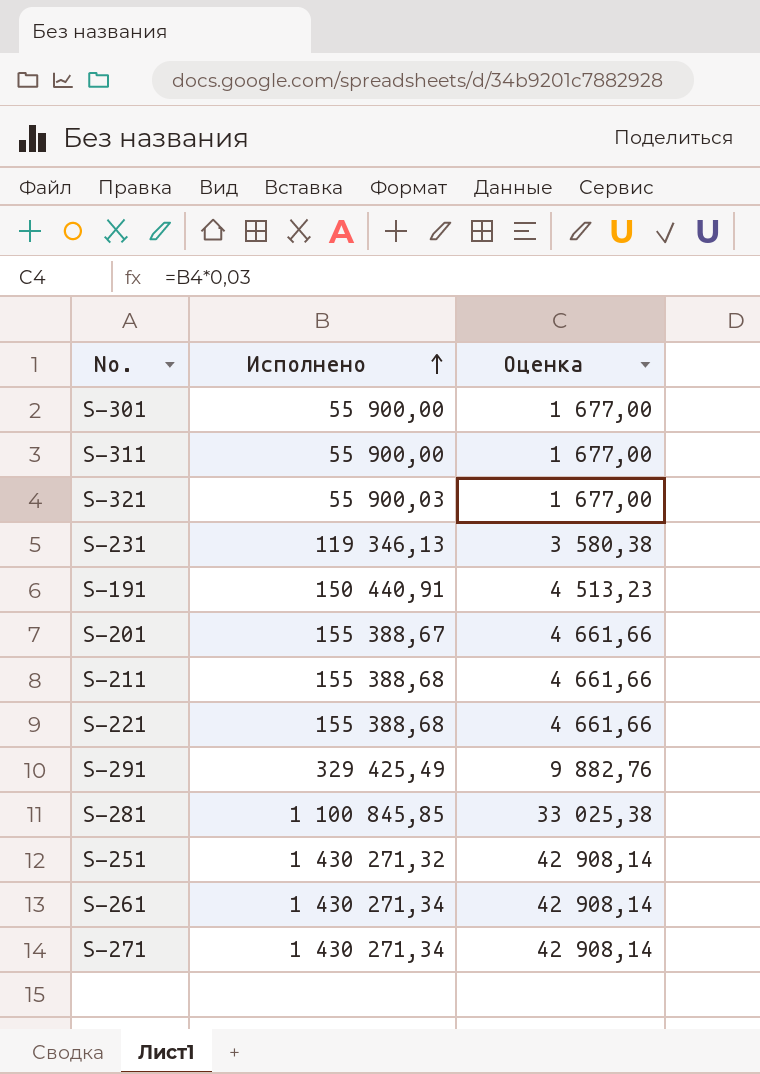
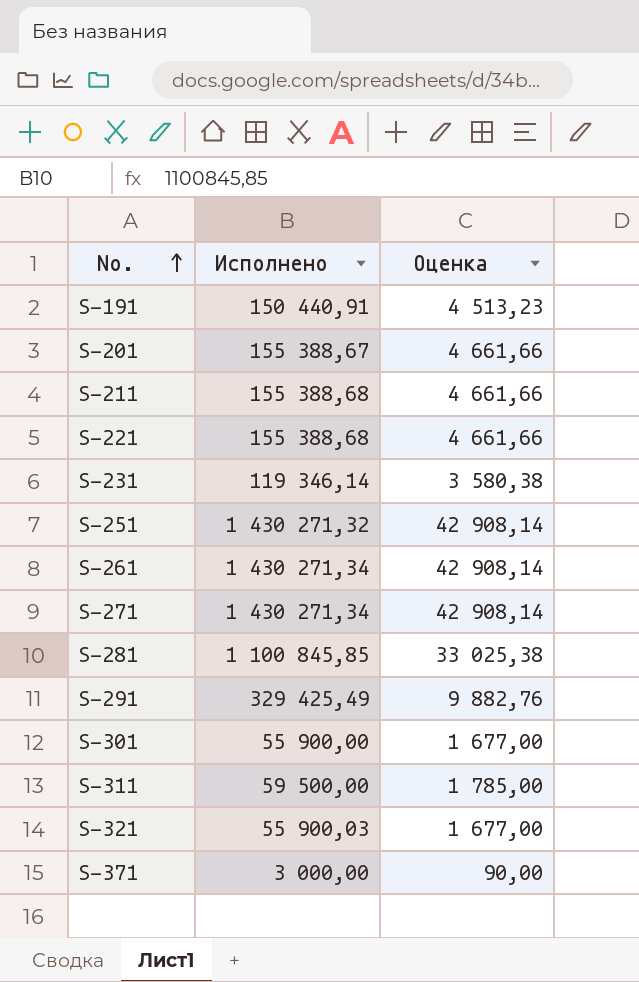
row order: Исполнено ascending -> No. ascending
S-231 | Исполнено: 119 346,13 -> 119 346,14
S-311 | Исполнено: 55 900,00 -> 59 500,00
S-311 | Оценка: 1 677,00 -> 1 785,00
row S-371: none -> 3 000,00 | 90,00

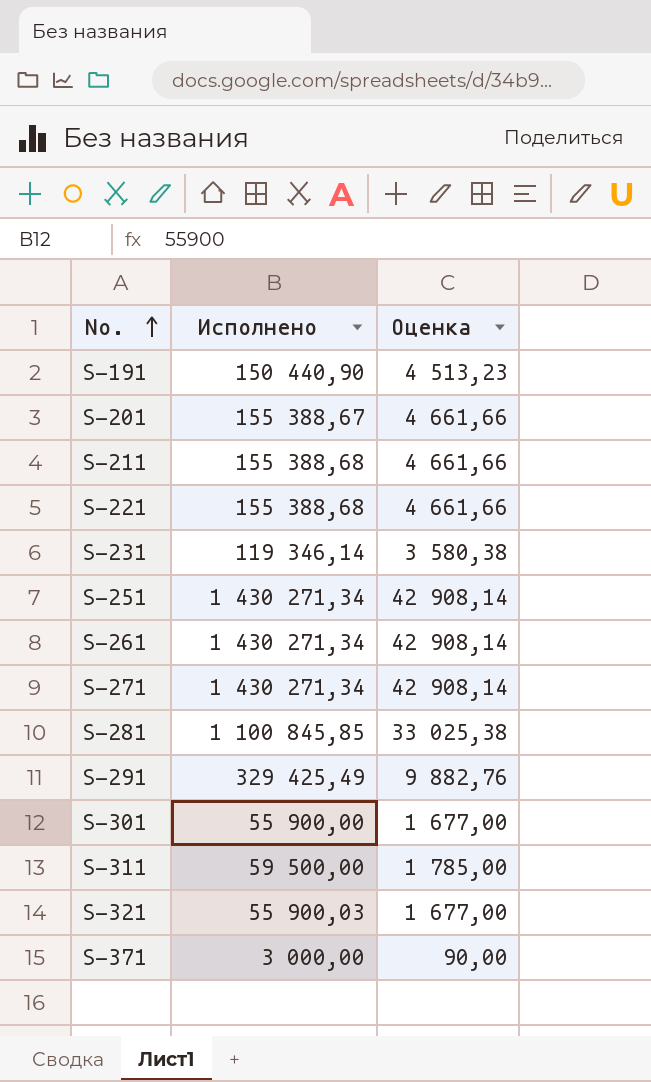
S-191 | Исполнено: 150 440,91 -> 150 440,90
S-251 | Исполнено: 1 430 271,32 -> 1 430 271,34

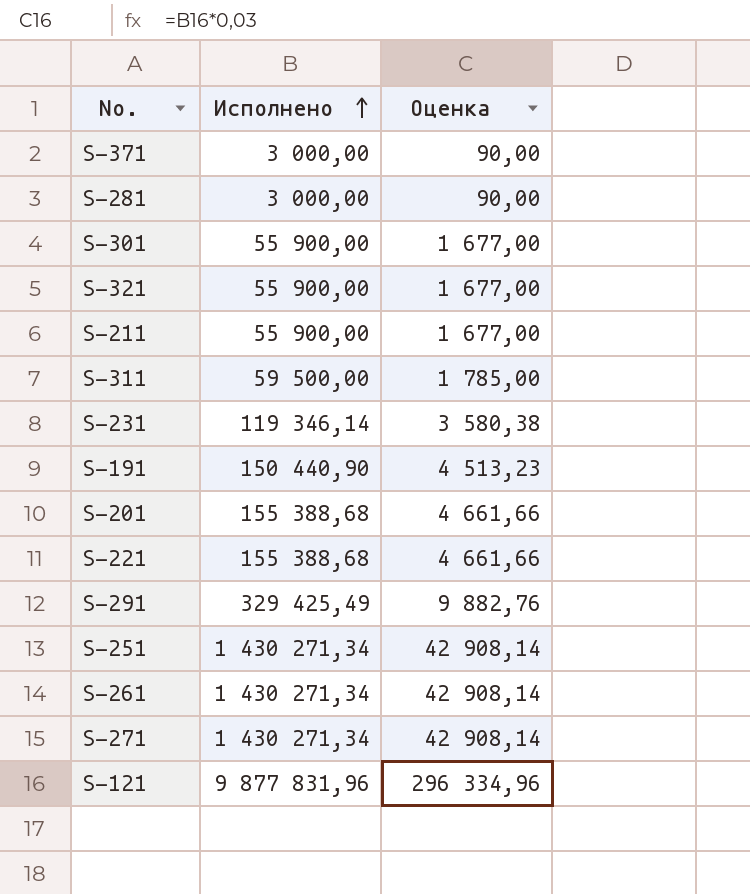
row order: No. ascending -> Исполнено ascending
S-281 | Исполнено: 1 100 845,85 -> 3 000,00
S-281 | Оценка: 33 025,38 -> 90,00
S-321 | Исполнено: 55 900,03 -> 55 900,00
S-211 | Исполнено: 155 388,68 -> 55 900,00
S-211 | Оценка: 4 661,66 -> 1 677,00
S-201 | Исполнено: 155 388,67 -> 155 388,68
row S-121: none -> 9 877 831,96 | 296 334,96

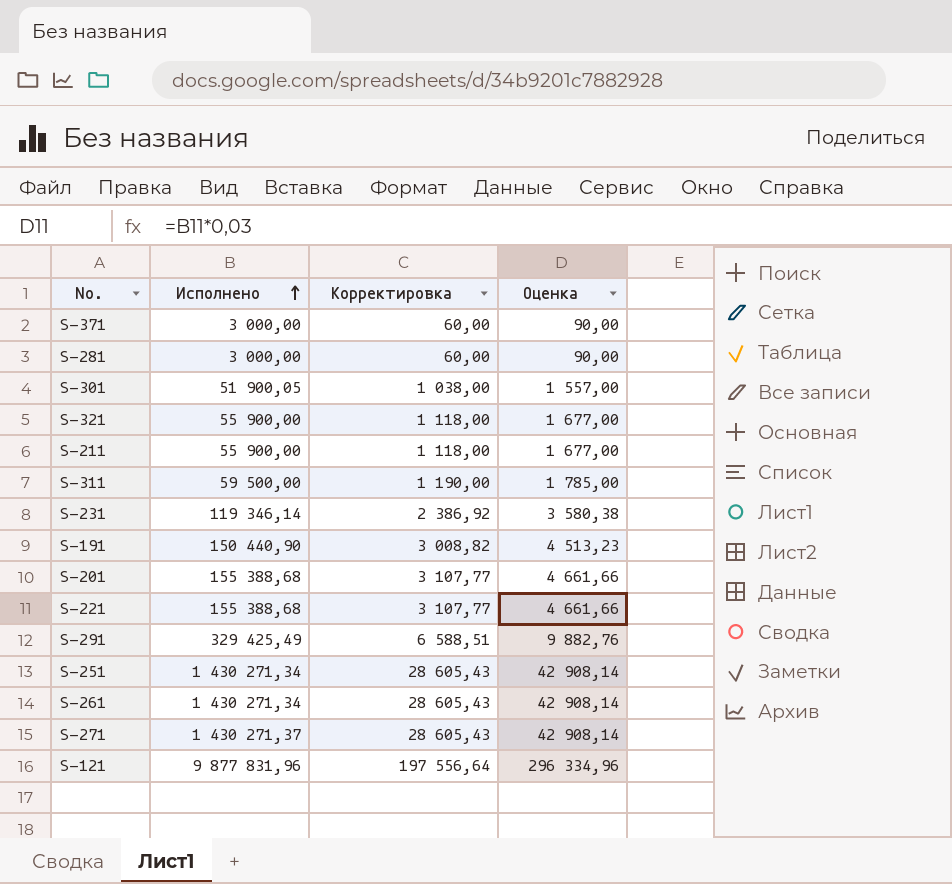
column Корректировка | formula: none -> [Исполнено] * 0,02
S-301 | Исполнено: 55 900,00 -> 51 900,05
S-301 | Оценка: 1 677,00 -> 1 557,00
S-271 | Исполнено: 1 430 271,34 -> 1 430 271,37

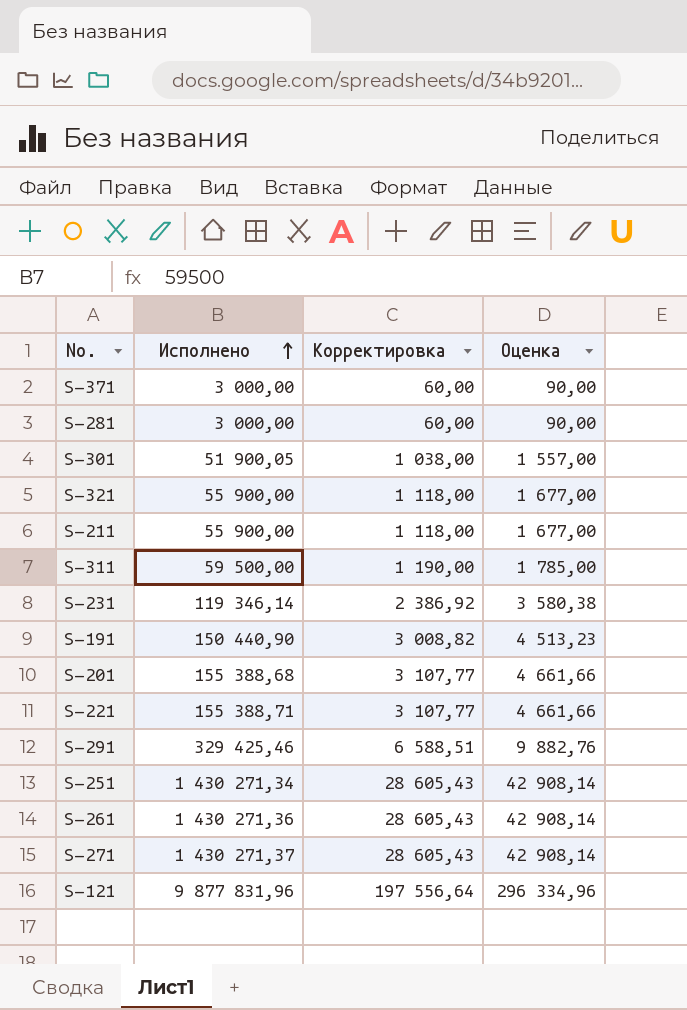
S-221 | Исполнено: 155 388,68 -> 155 388,71
S-291 | Исполнено: 329 425,49 -> 329 425,46
S-261 | Исполнено: 1 430 271,34 -> 1 430 271,36

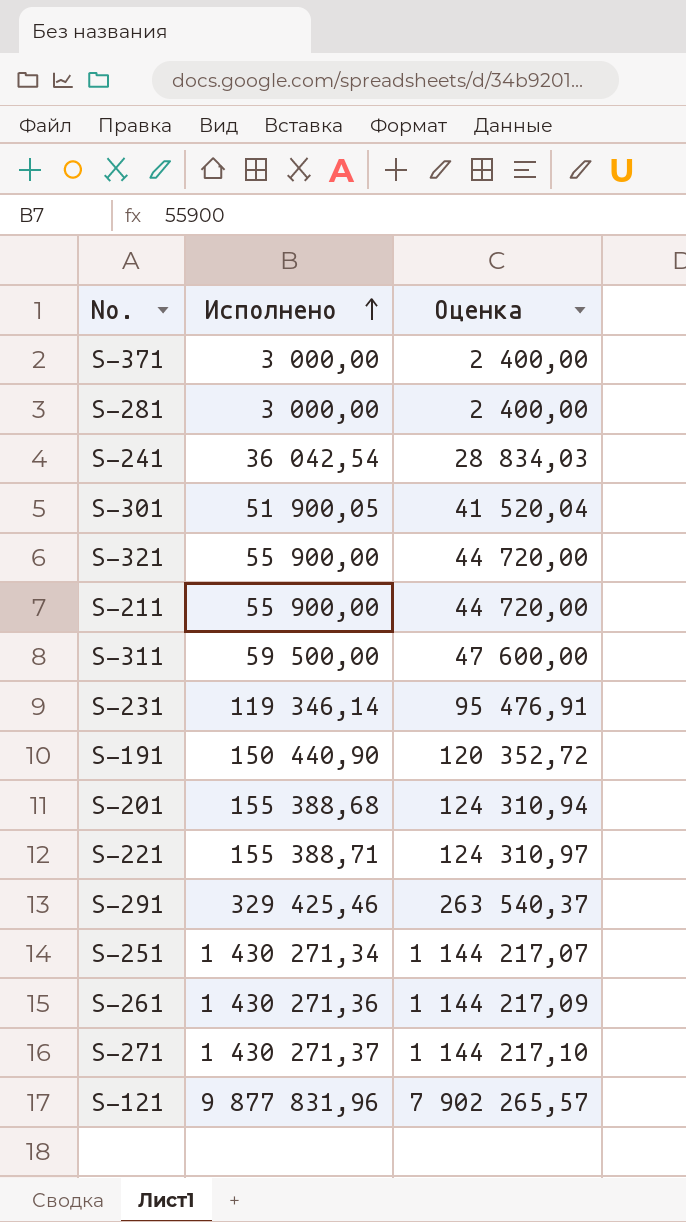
column Корректировка | formula: [Исполнено] * 0,02 -> none
column Оценка | formula: [Исполнено] * 0,03 -> [Исполнено] * 0,8
row S-241: none -> 36 042,54 | 28 834,03

